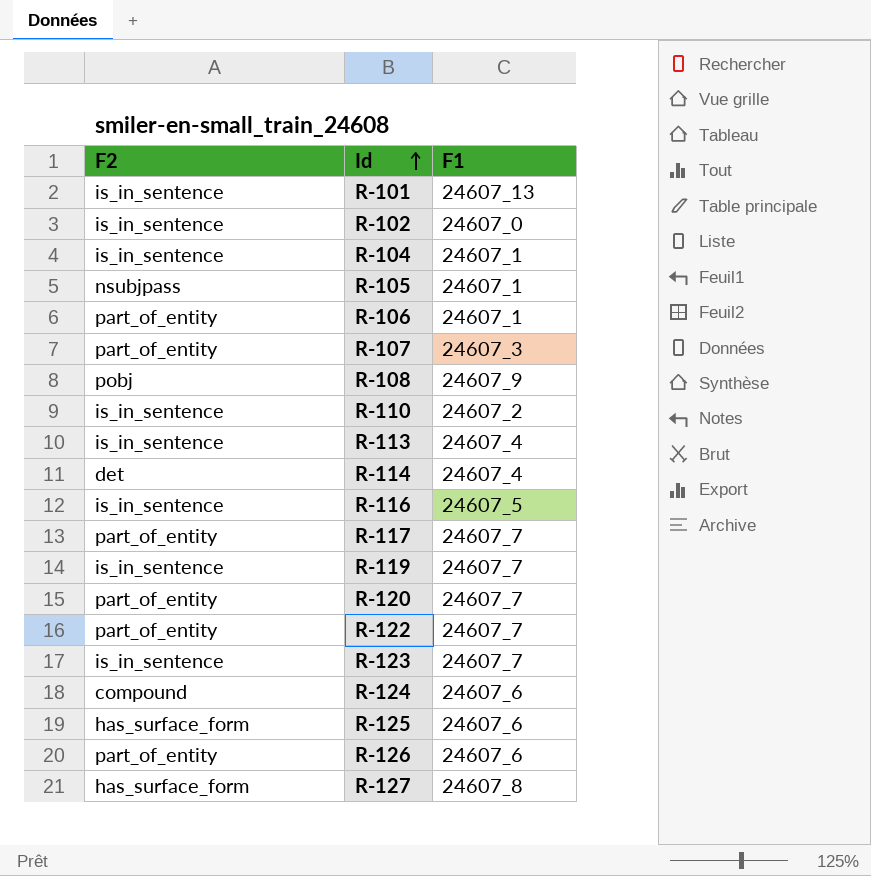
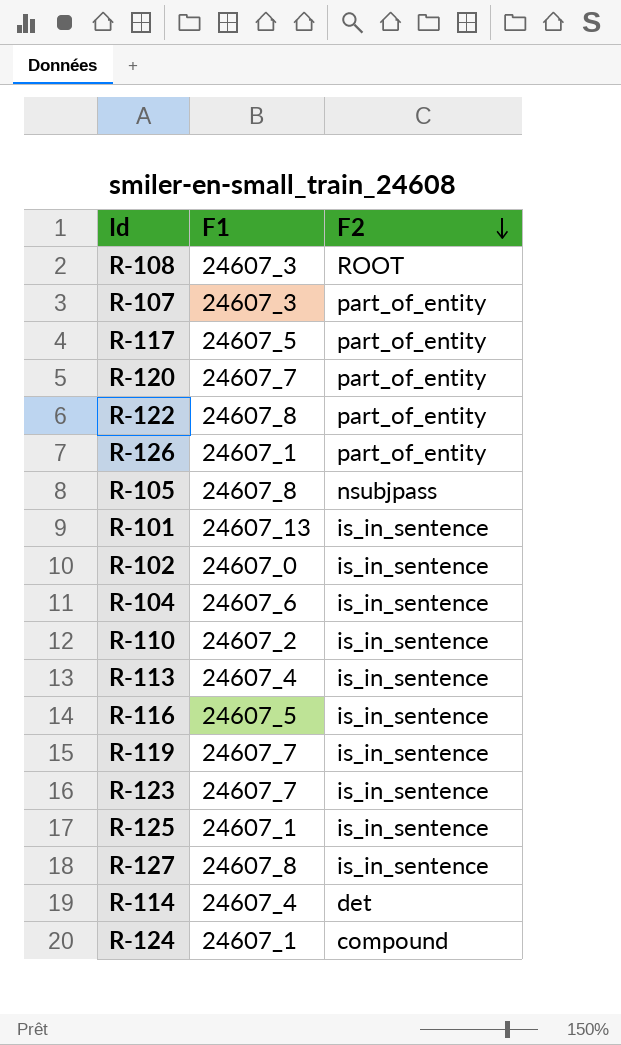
row order: Id ascending -> F2 descending
column F2 | position: 1 -> 3
row R-106: part_of_entity | 24607_1 -> none
R-108 | F1: 24607_9 -> 24607_3
R-108 | F2: pobj -> ROOT
R-117 | F1: 24607_7 -> 24607_5
R-122 | F1: 24607_7 -> 24607_8
R-126 | F1: 24607_6 -> 24607_1
R-105 | F1: 24607_1 -> 24607_8
R-104 | F1: 24607_1 -> 24607_6
R-125 | F1: 24607_6 -> 24607_1
R-125 | F2: has_surface_form -> is_in_sentence
R-127 | F2: has_surface_form -> is_in_sentence
R-124 | F1: 24607_6 -> 24607_1

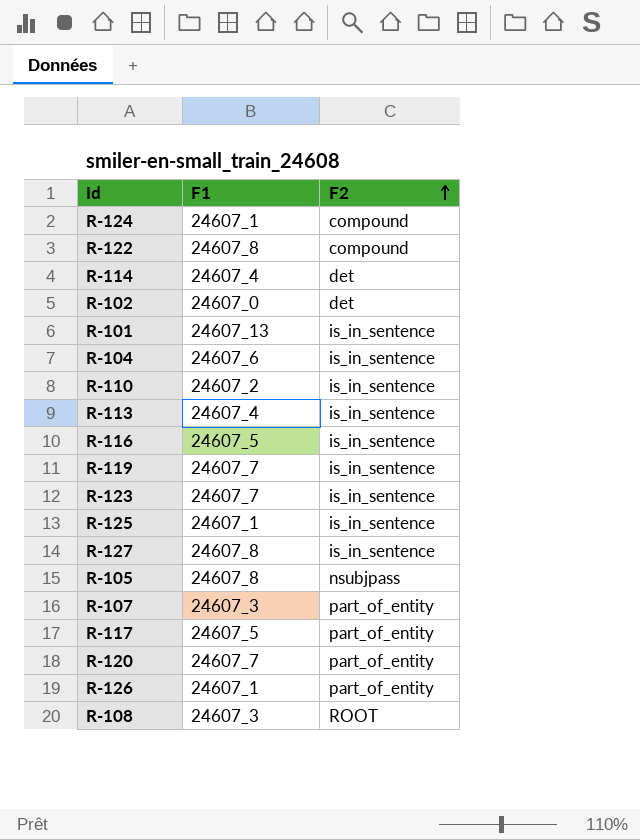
row order: F2 descending -> F2 ascending
R-122 | F2: part_of_entity -> compound
R-102 | F2: is_in_sentence -> det

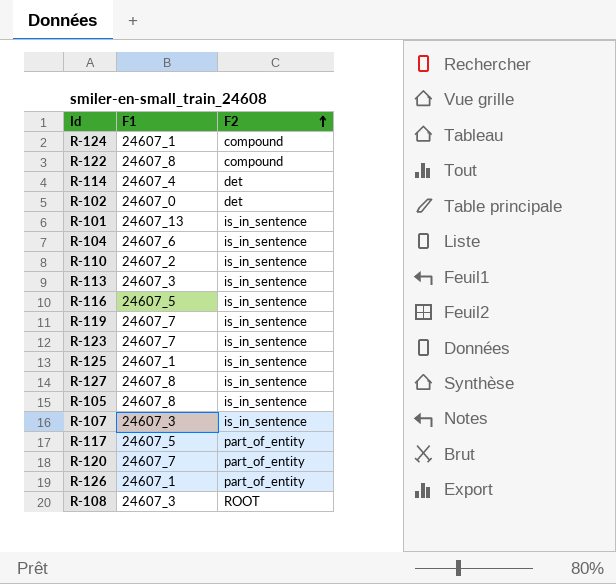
R-113 | F1: 24607_4 -> 24607_3
R-105 | F2: nsubjpass -> is_in_sentence
R-107 | F2: part_of_entity -> is_in_sentence

